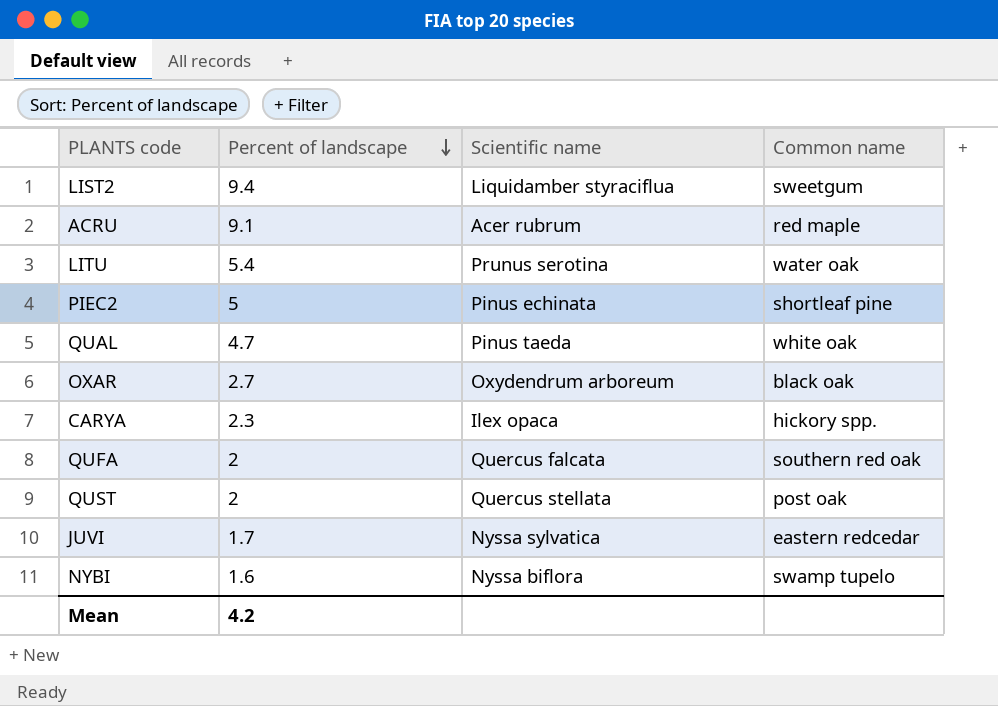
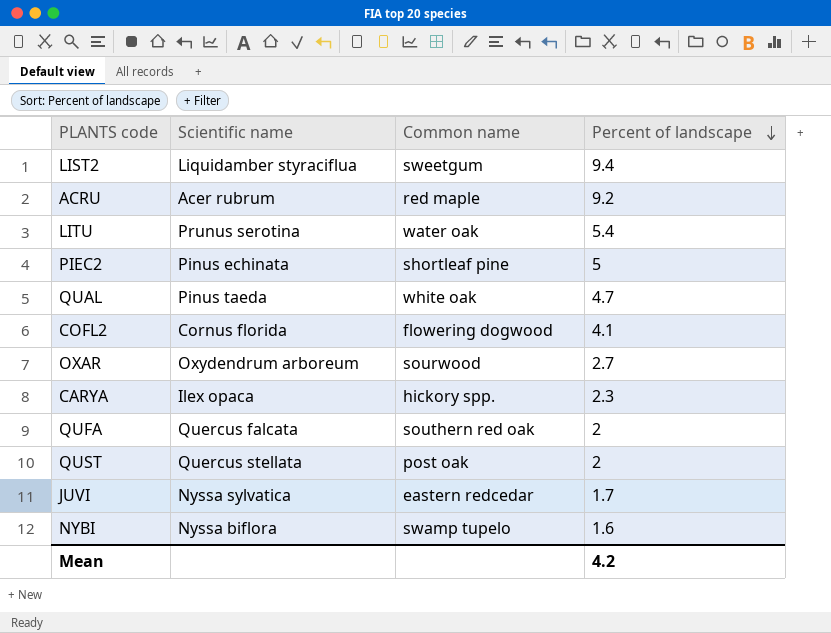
column Percent of landscape | position: 2 -> 4
ACRU | Percent of landscape: 9.1 -> 9.2
row COFL2: none -> Cornus florida | flowering dogwood | 4.1
OXAR | Common name: black oak -> sourwood

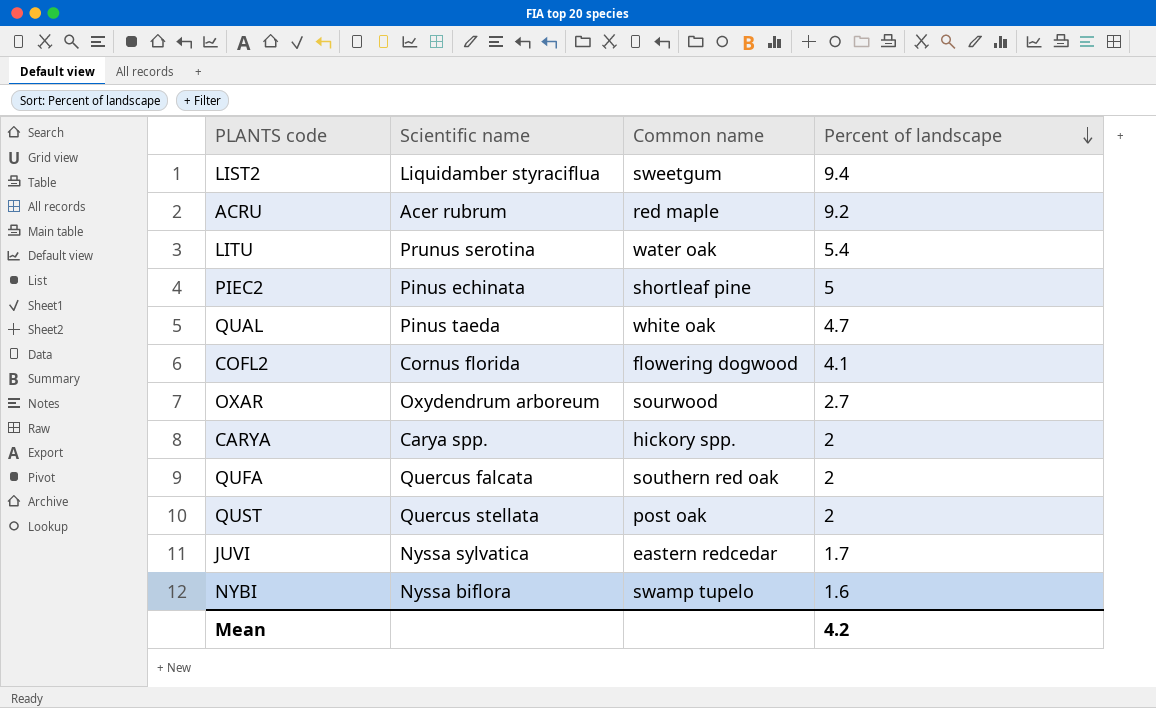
CARYA | Scientific name: Ilex opaca -> Carya spp.
CARYA | Percent of landscape: 2.3 -> 2

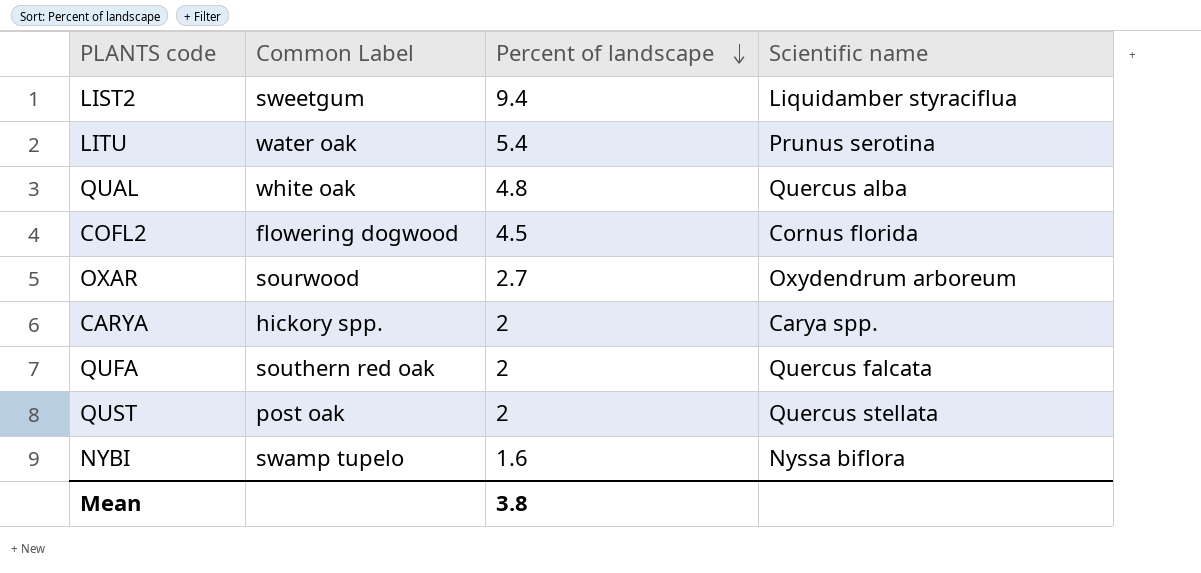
column name: Common name -> Common Label
column Scientific name | position: 2 -> 4
row ACRU: Acer rubrum | red maple | 9.2 -> none
row PIEC2: Pinus echinata | shortleaf pine | 5 -> none
row JUVI: Nyssa sylvatica | eastern redcedar | 1.7 -> none
QUAL | Percent of landscape: 4.7 -> 4.8
QUAL | Scientific name: Pinus taeda -> Quercus alba
COFL2 | Percent of landscape: 4.1 -> 4.5
Mean | Percent of landscape: 4.2 -> 3.8

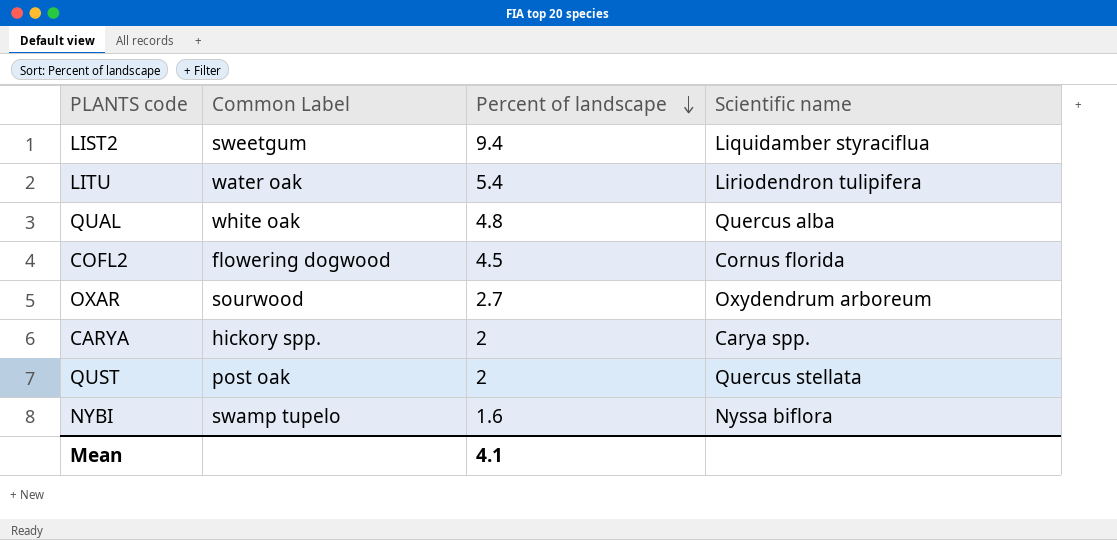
row QUFA: southern red oak | 2 | Quercus falcata -> none
LITU | Scientific name: Prunus serotina -> Liriodendron tulipifera
Mean | Percent of landscape: 3.8 -> 4.1

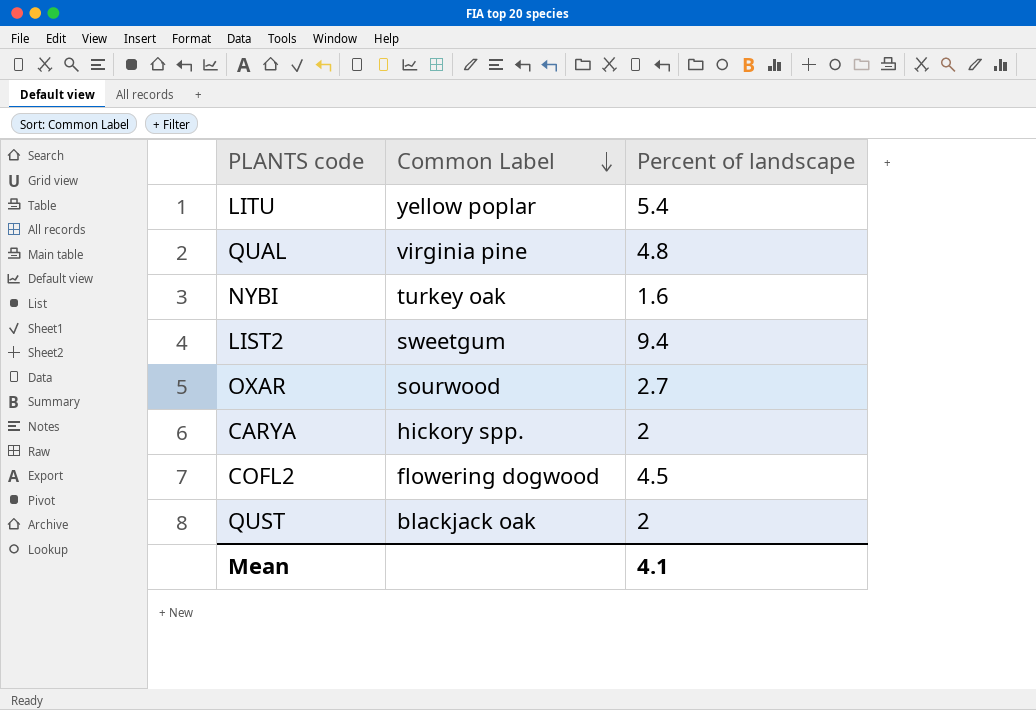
row order: Percent of landscape descending -> Common Label descending
column Scientific name | position: 4 -> none
LITU | Common Label: water oak -> yellow poplar
QUAL | Common Label: white oak -> virginia pine
NYBI | Common Label: swamp tupelo -> turkey oak
QUST | Common Label: post oak -> blackjack oak

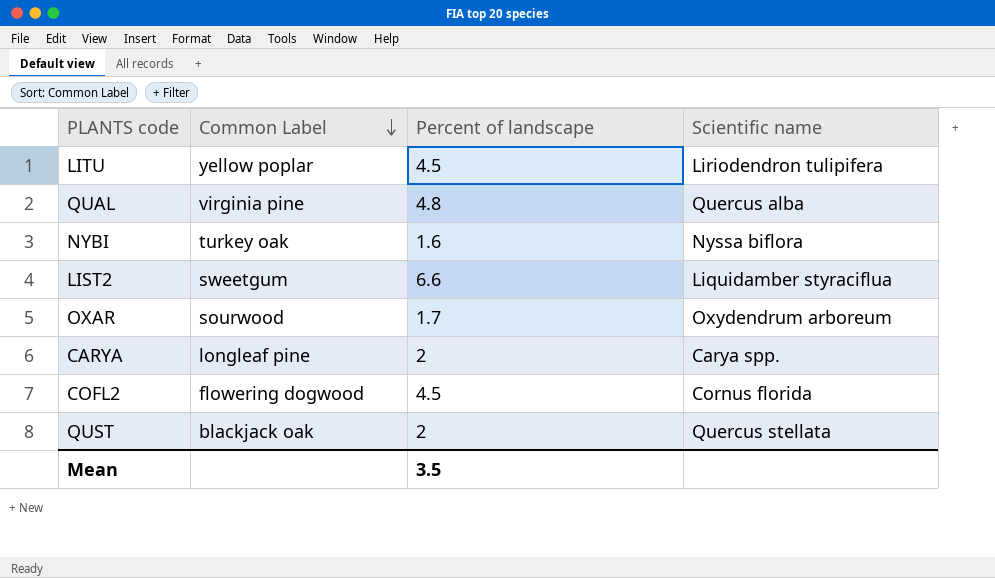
column Scientific name | position: none -> 4
LITU | Percent of landscape: 5.4 -> 4.5
LIST2 | Percent of landscape: 9.4 -> 6.6
OXAR | Percent of landscape: 2.7 -> 1.7
CARYA | Common Label: hickory spp. -> longleaf pine
Mean | Percent of landscape: 4.1 -> 3.5

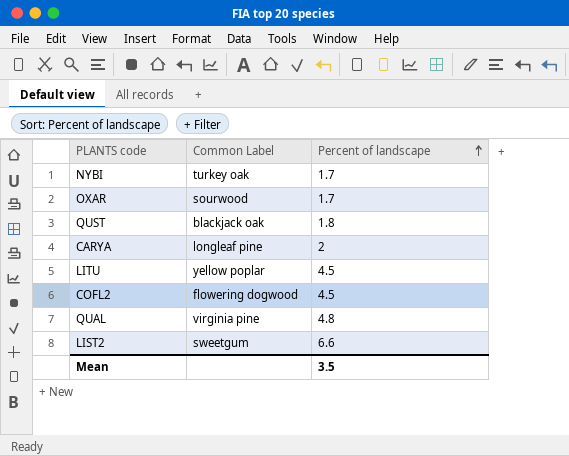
row order: Common Label descending -> Percent of landscape ascending
column Scientific name | position: 4 -> none
NYBI | Percent of landscape: 1.6 -> 1.7
QUST | Percent of landscape: 2 -> 1.8

